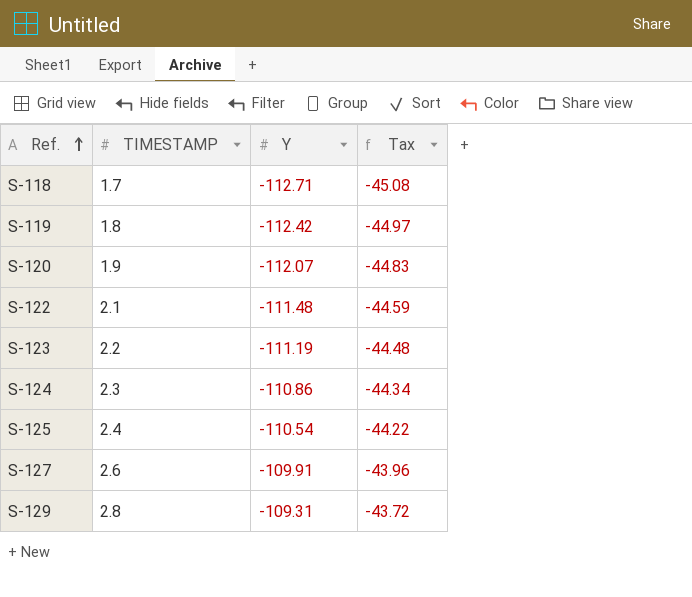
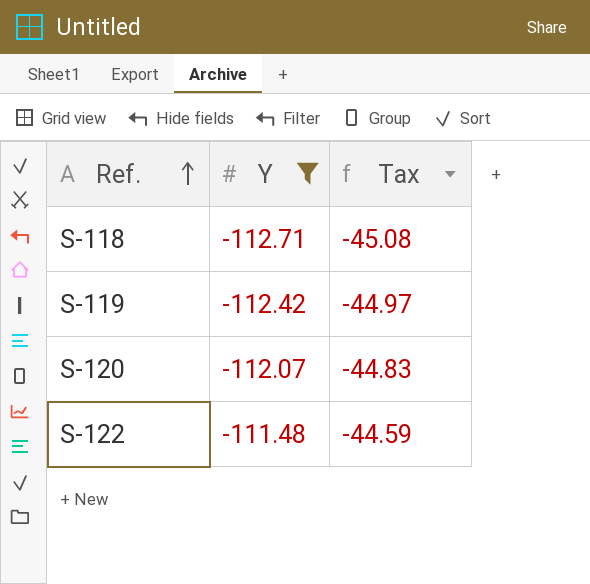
filter: none -> Y <= -111.48
column TIMESTAMP | position: 2 -> none

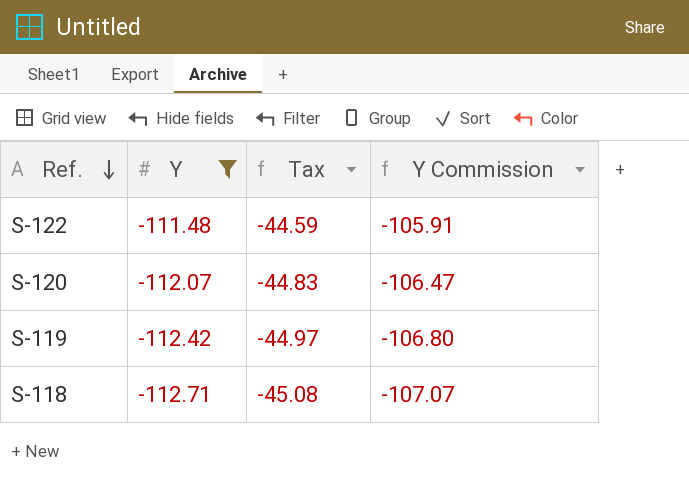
row order: Ref. ascending -> Ref. descending
column Y Commission | formula: none -> [Y] * 0.95

